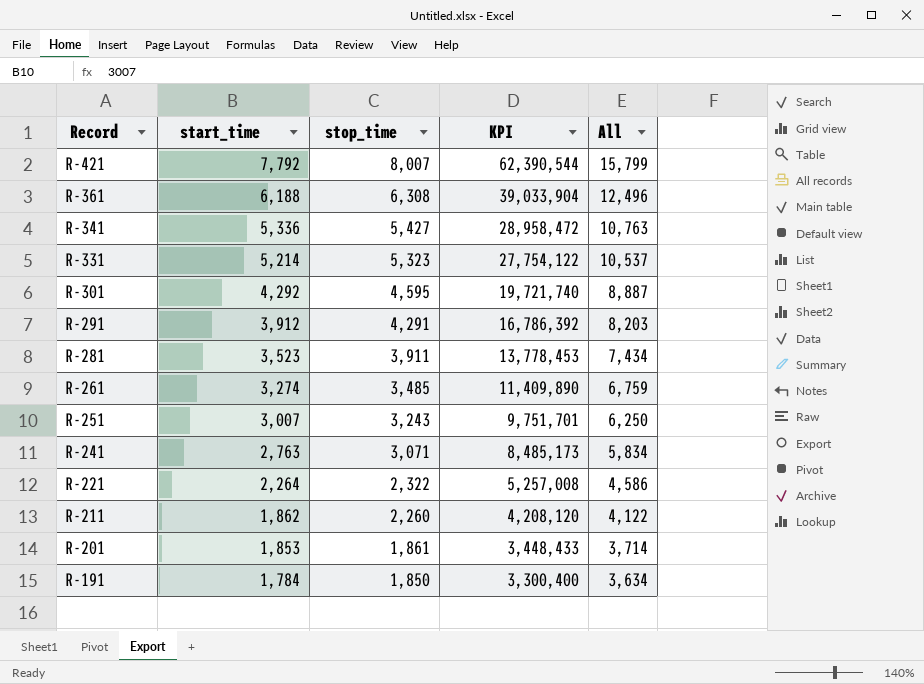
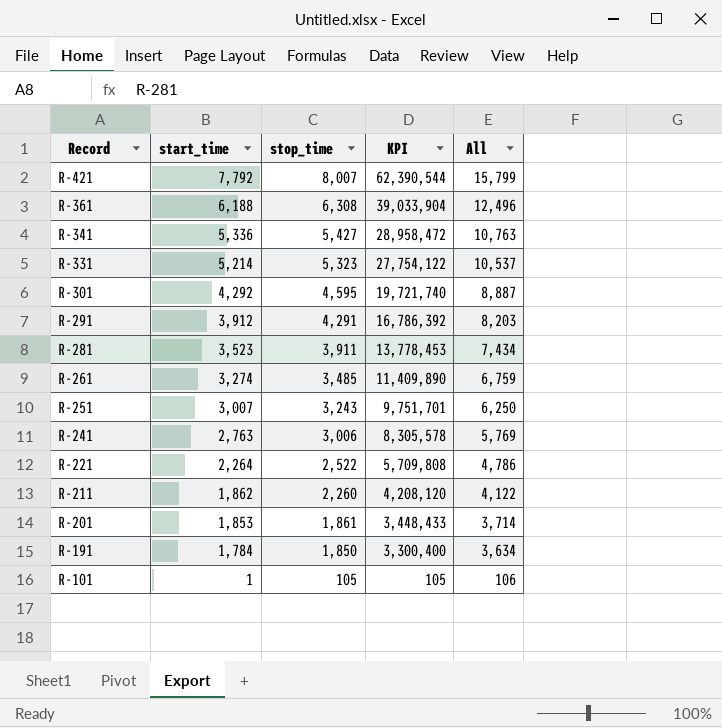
R-241 | stop_time: 3,071 -> 3,006
R-241 | KPI: 8,485,173 -> 8,305,578
R-241 | All: 5,834 -> 5,769
R-221 | stop_time: 2,322 -> 2,522
R-221 | KPI: 5,257,008 -> 5,709,808
R-221 | All: 4,586 -> 4,786
row R-101: none -> 1 | 105 | 105 | 106

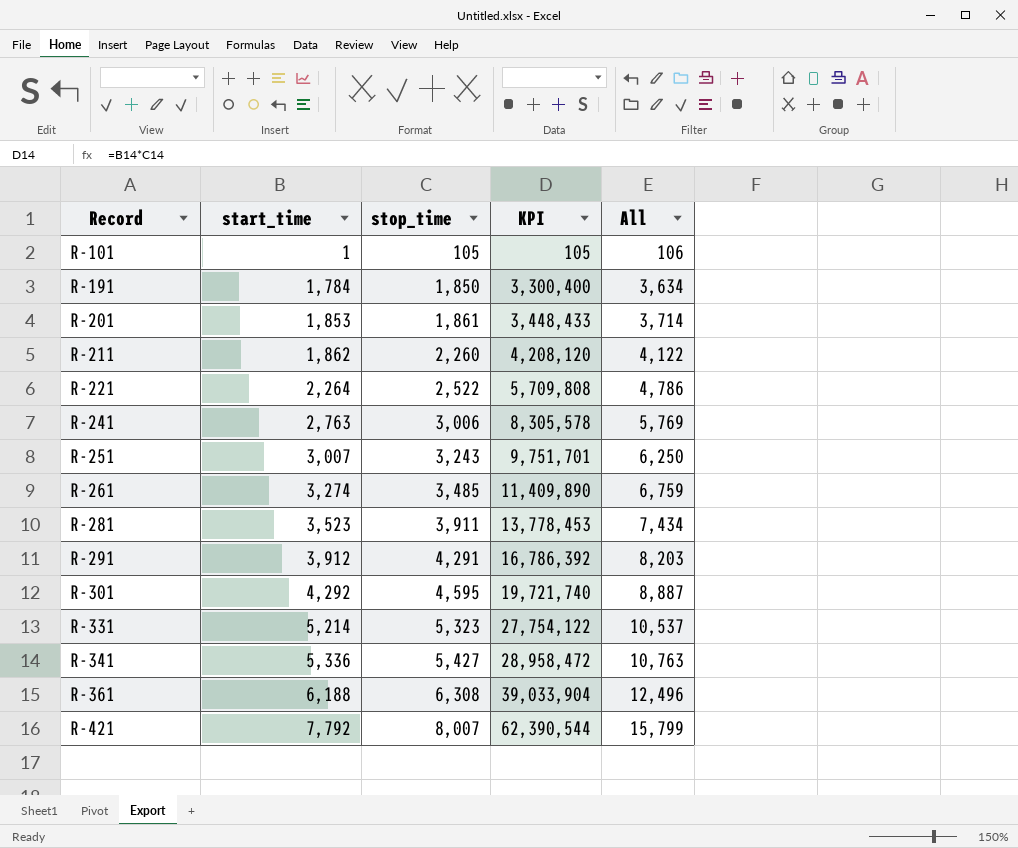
row order: Record descending -> Record ascending

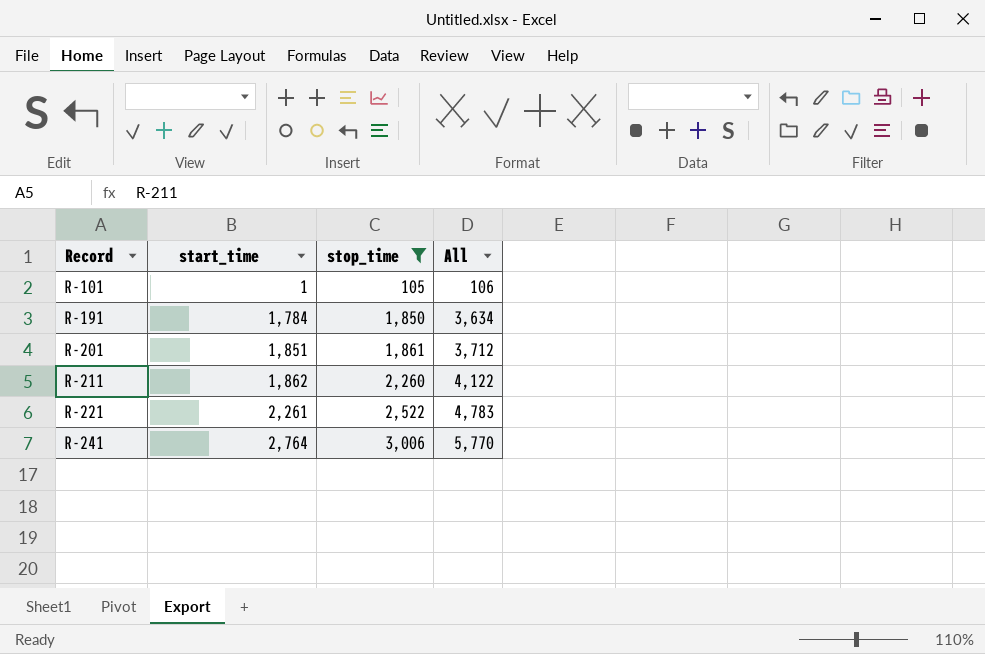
filter: none -> stop_time <= 3,006
column KPI | formula: [start_time] * [stop_time] -> none
R-201 | start_time: 1,853 -> 1,851
R-201 | All: 3,714 -> 3,712
R-221 | start_time: 2,264 -> 2,261
R-221 | All: 4,786 -> 4,783
R-241 | start_time: 2,763 -> 2,764
R-241 | All: 5,769 -> 5,770

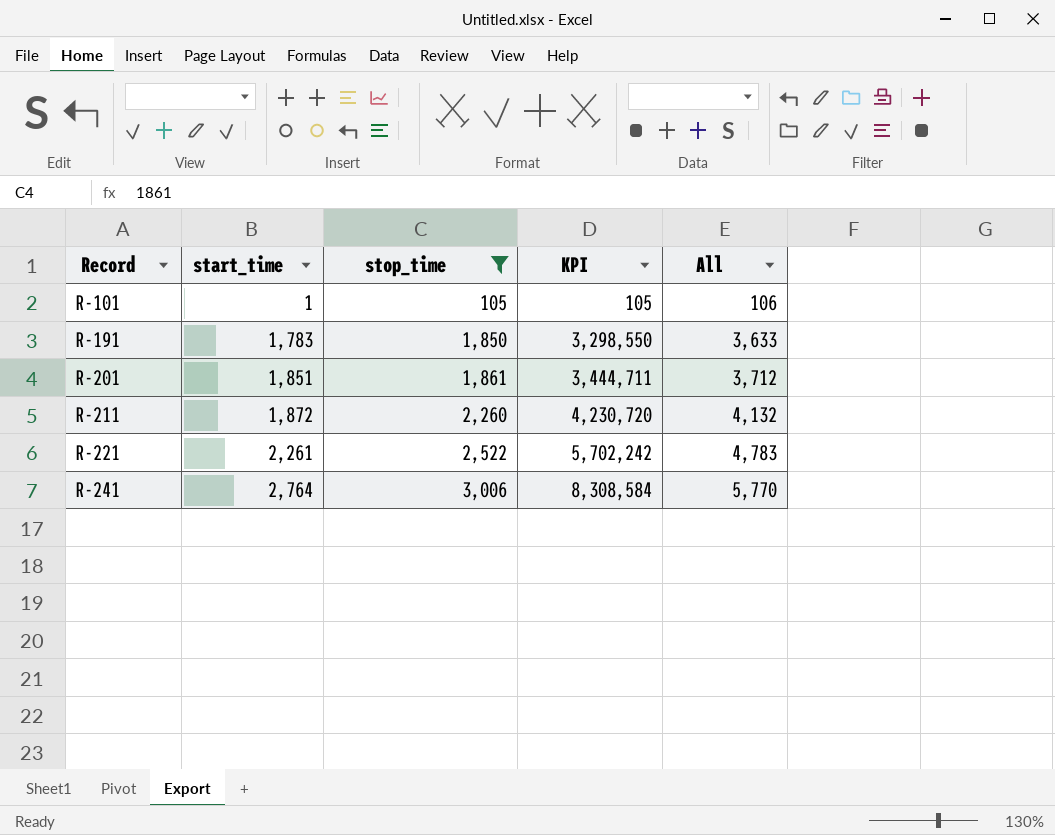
column KPI | formula: none -> [start_time] * [stop_time]
R-191 | start_time: 1,784 -> 1,783
R-191 | All: 3,634 -> 3,633
R-211 | start_time: 1,862 -> 1,872
R-211 | All: 4,122 -> 4,132

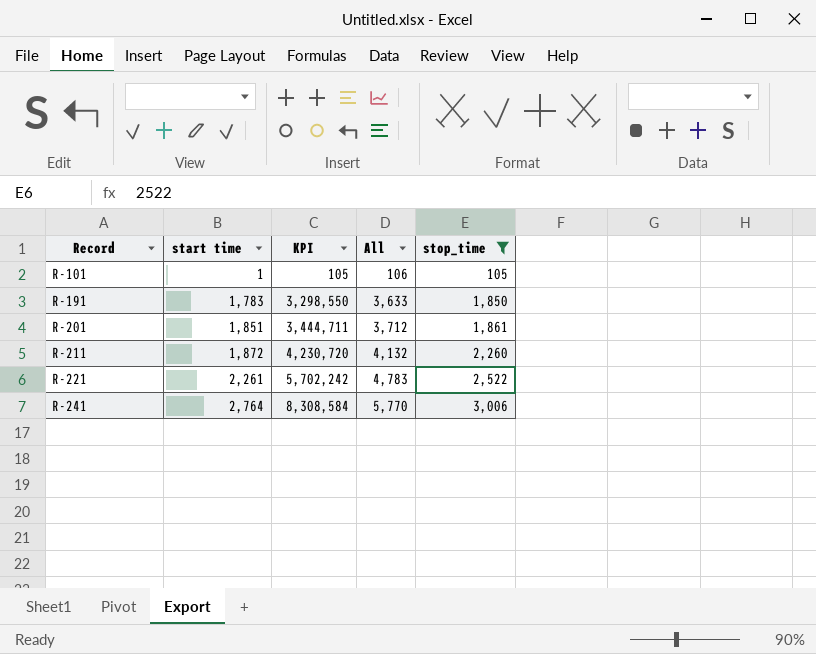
column name: start_time -> start time
column stop_time | position: 3 -> 5

